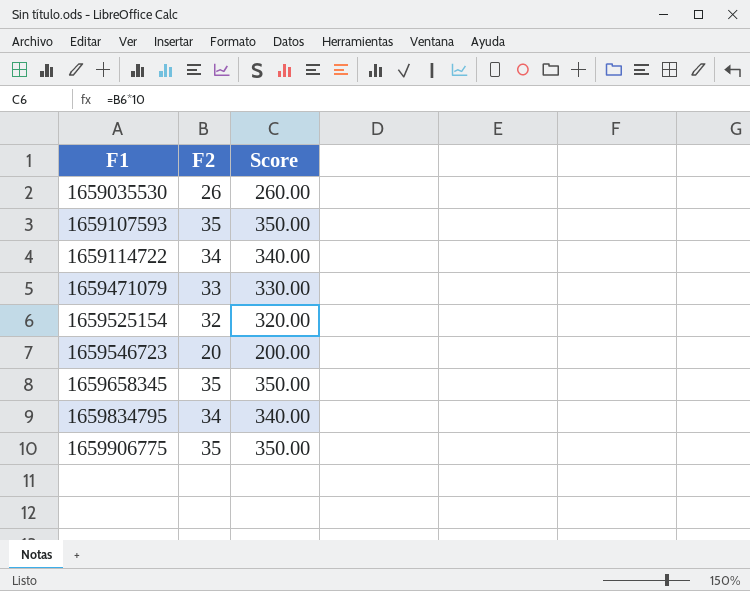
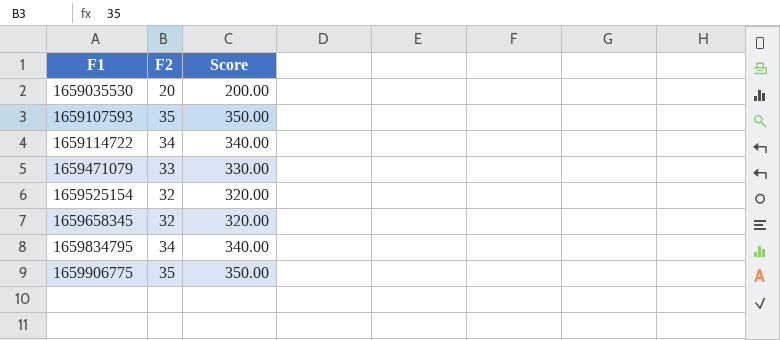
row 1659546723: 20 | 200.00 -> none
1659035530 | F2: 26 -> 20
1659035530 | Score: 260.00 -> 200.00
1659658345 | F2: 35 -> 32
1659658345 | Score: 350.00 -> 320.00

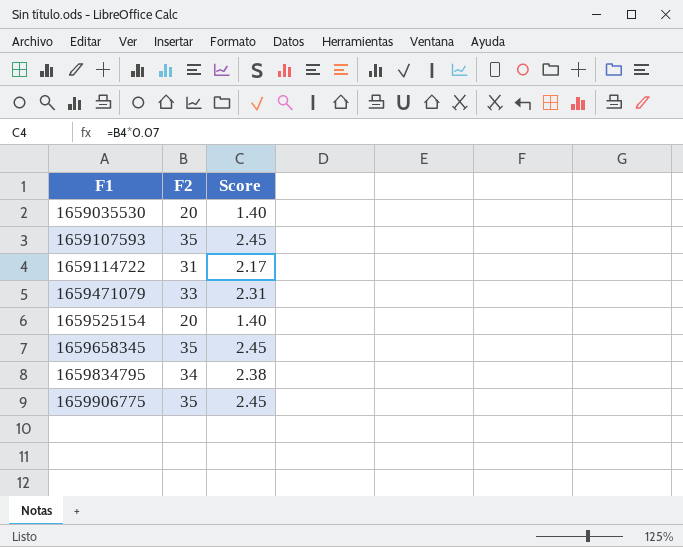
column Score | formula: [F2] * 10 -> [F2] * 0.07
1659114722 | F2: 34 -> 31
1659525154 | F2: 32 -> 20
1659658345 | F2: 32 -> 35

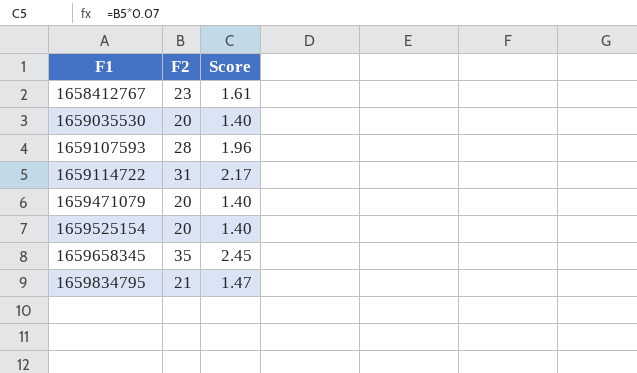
row 1659906775: 35 | 2.45 -> none
row 1658412767: none -> 23 | 1.61
1659107593 | F2: 35 -> 28
1659107593 | Score: 2.45 -> 1.96
1659471079 | F2: 33 -> 20
1659471079 | Score: 2.31 -> 1.40
1659834795 | F2: 34 -> 21
1659834795 | Score: 2.38 -> 1.47

